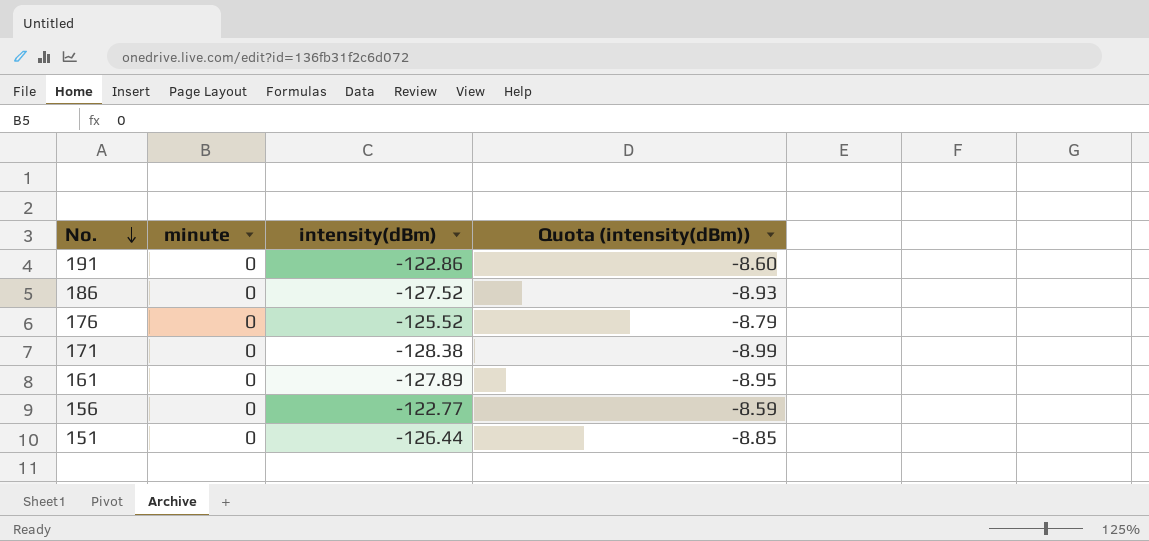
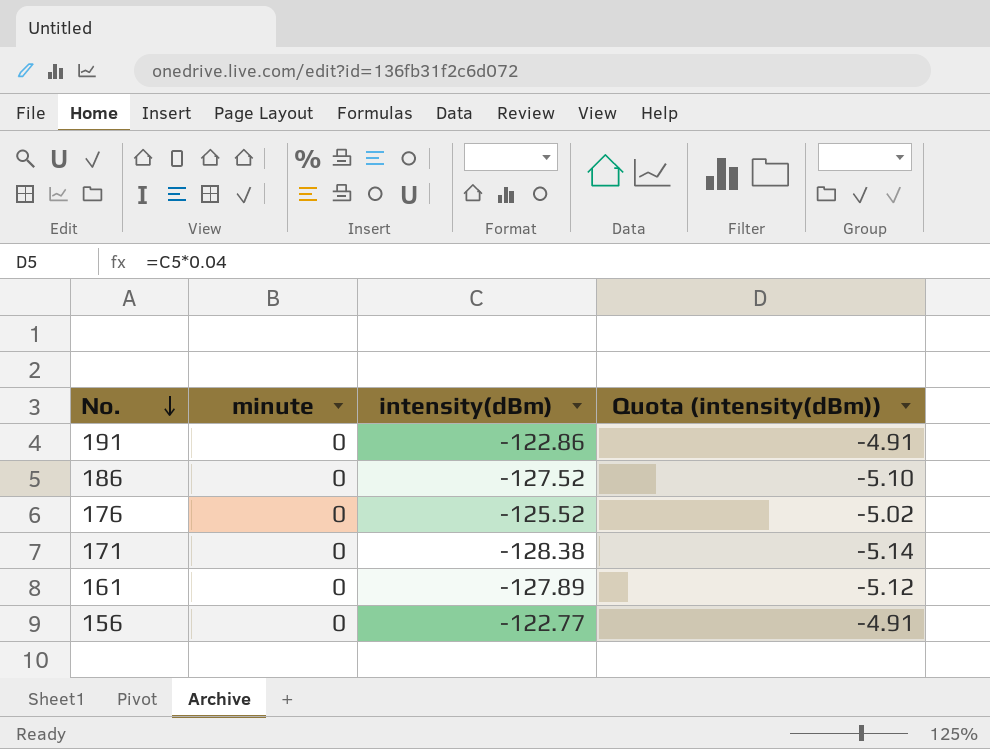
column Quota (intensity(dBm)) | formula: [intensity(dBm)] * 0.07 -> [intensity(dBm)] * 0.04
row 151: 0 | -126.44 | -8.85 -> none

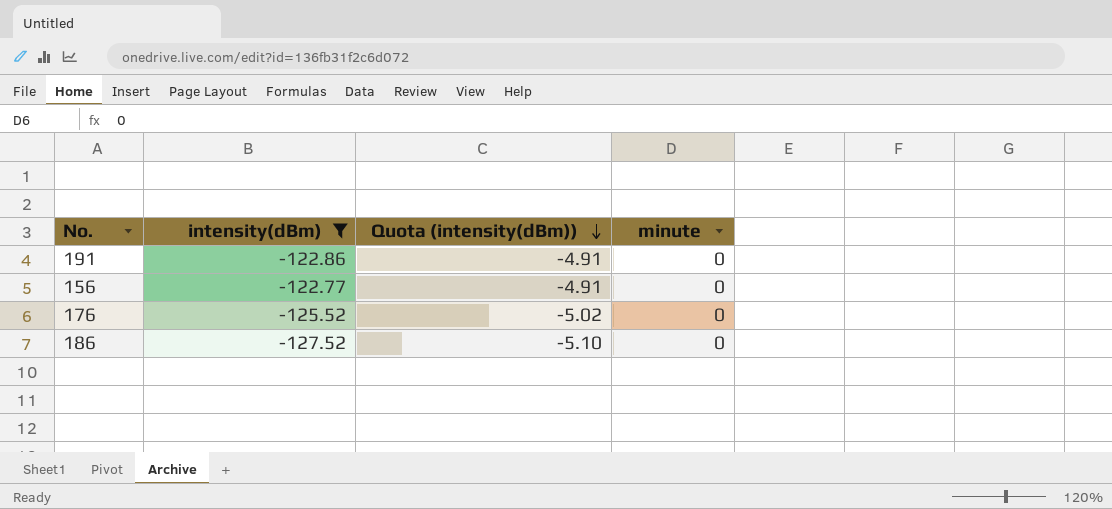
filter: none -> intensity(dBm) >= -127.52
row order: No. descending -> Quota (intensity(dBm)) descending
column minute | position: 2 -> 4

